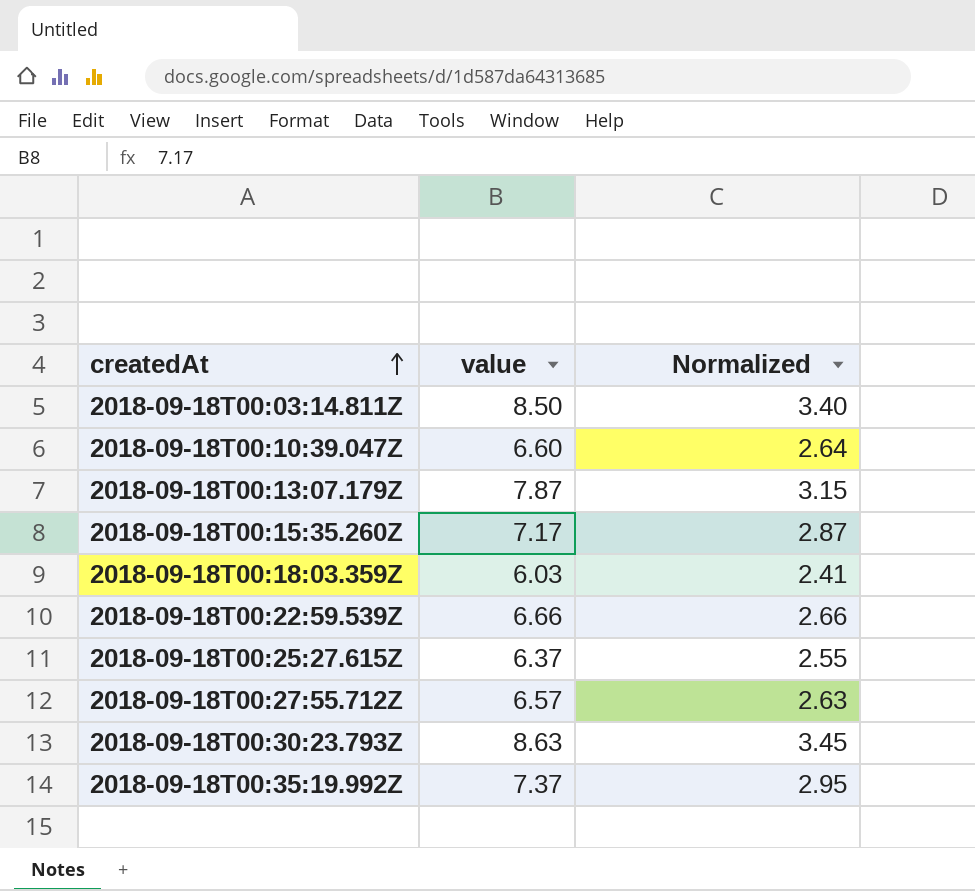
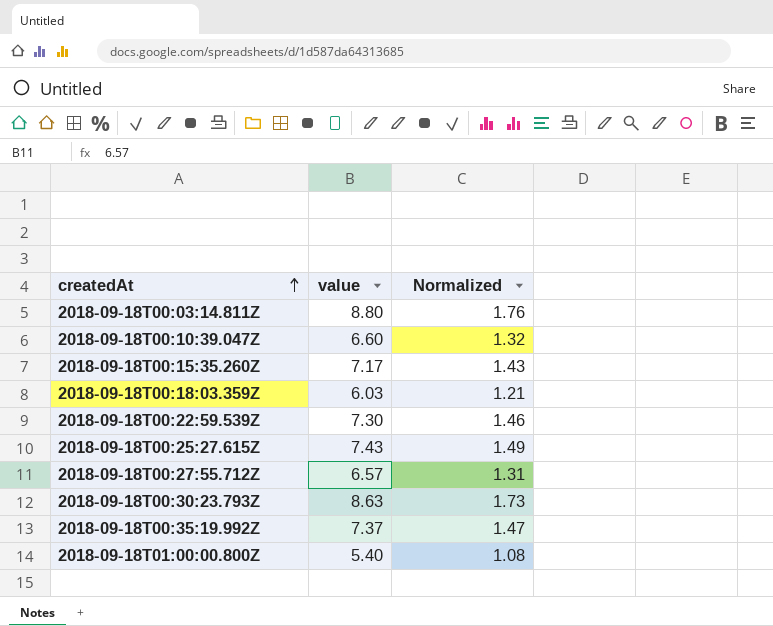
column Normalized | formula: [value] * 0.4 -> [value] * 0.2
row 2018-09-18T00:13:07.179Z: 7.87 | 3.15 -> none
2018-09-18T00:03:14.811Z | value: 8.50 -> 8.80
2018-09-18T00:22:59.539Z | value: 6.66 -> 7.30
2018-09-18T00:25:27.615Z | value: 6.37 -> 7.43
row 2018-09-18T01:00:00.800Z: none -> 5.40 | 1.08

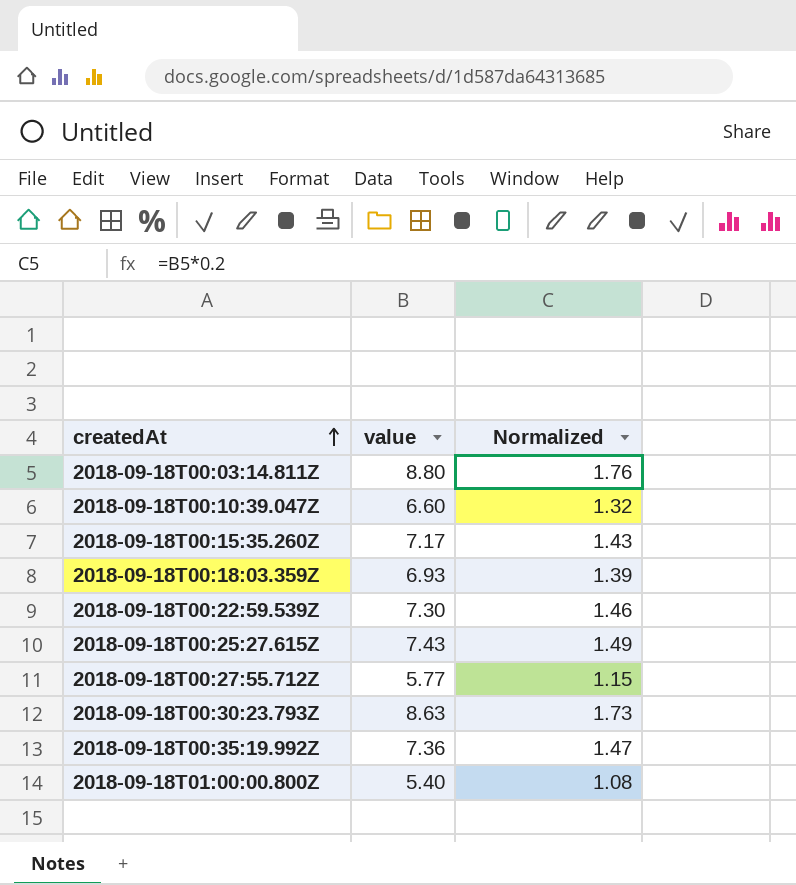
2018-09-18T00:18:03.359Z | value: 6.03 -> 6.93
2018-09-18T00:18:03.359Z | Normalized: 1.21 -> 1.39
2018-09-18T00:27:55.712Z | value: 6.57 -> 5.77
2018-09-18T00:27:55.712Z | Normalized: 1.31 -> 1.15
2018-09-18T00:35:19.992Z | value: 7.37 -> 7.36

